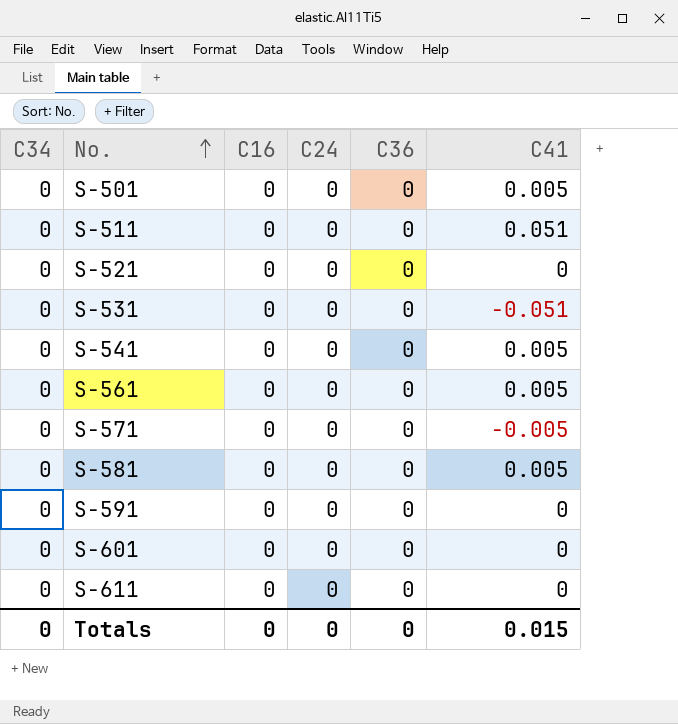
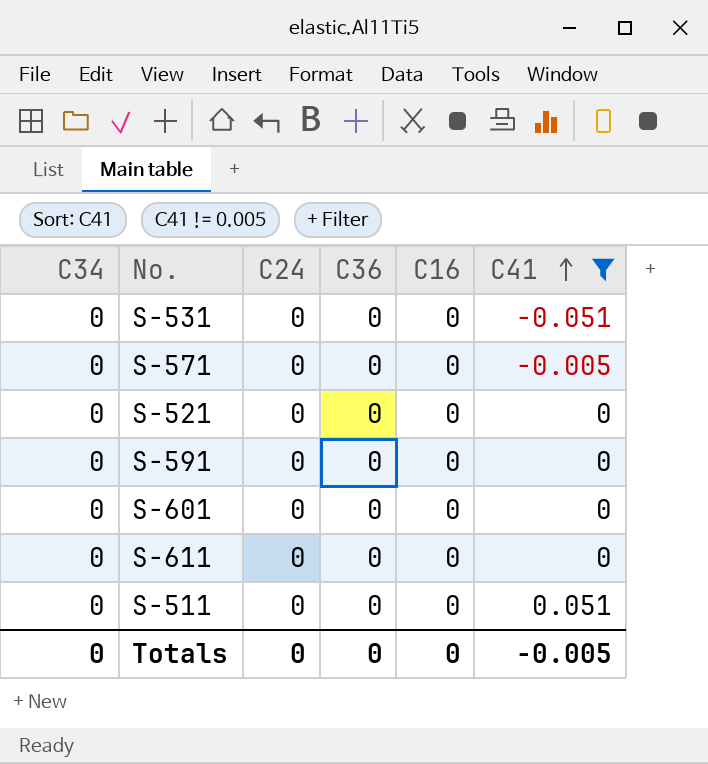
filter: none -> C41 != 0.005
row order: No. ascending -> C41 ascending
column C16 | position: 3 -> 5
Totals | C41: 0.015 -> -0.005

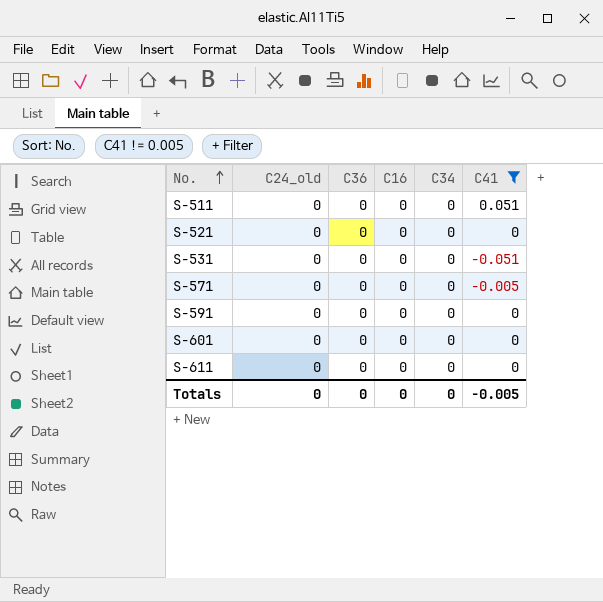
row order: C41 ascending -> No. ascending
column name: C24 -> C24_old
column C34 | position: 1 -> 5

